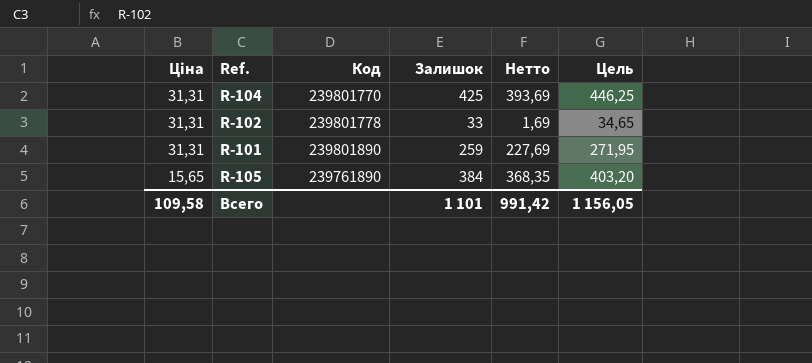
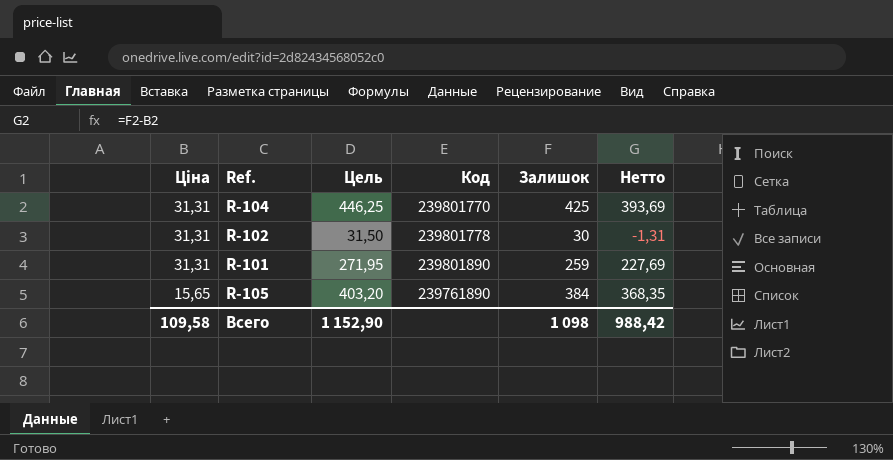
column Цель | position: 6 -> 3
R-102 | Цель: 34,65 -> 31,50
R-102 | Залишок: 33 -> 30
R-102 | Нетто: 1,69 -> -1,31
Всего | Цель: 1 156,05 -> 1 152,90
Всего | Залишок: 1 101 -> 1 098
Всего | Нетто: 991,42 -> 988,42

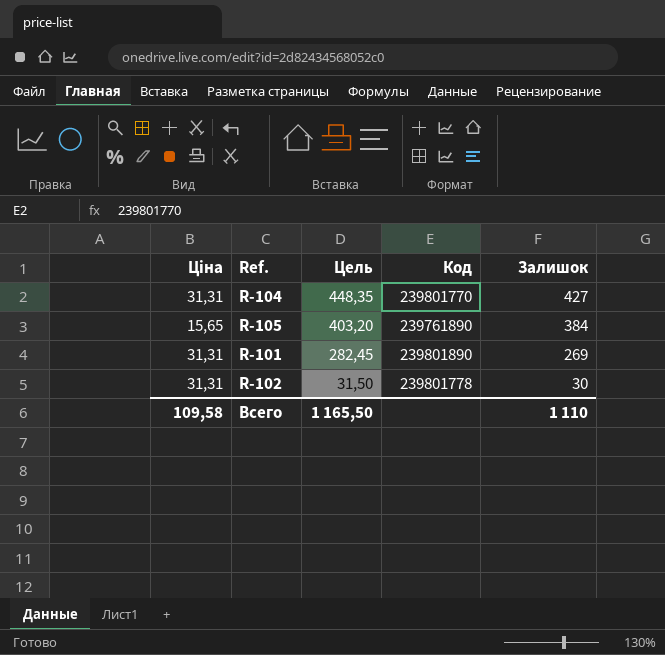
row order: Ціна descending -> Цель descending
column Нетто | formula: [Залишок] - [Ціна] -> none
R-104 | Цель: 446,25 -> 448,35
R-104 | Залишок: 425 -> 427
R-101 | Цель: 271,95 -> 282,45
R-101 | Залишок: 259 -> 269
Всего | Цель: 1 152,90 -> 1 165,50
Всего | Залишок: 1 098 -> 1 110

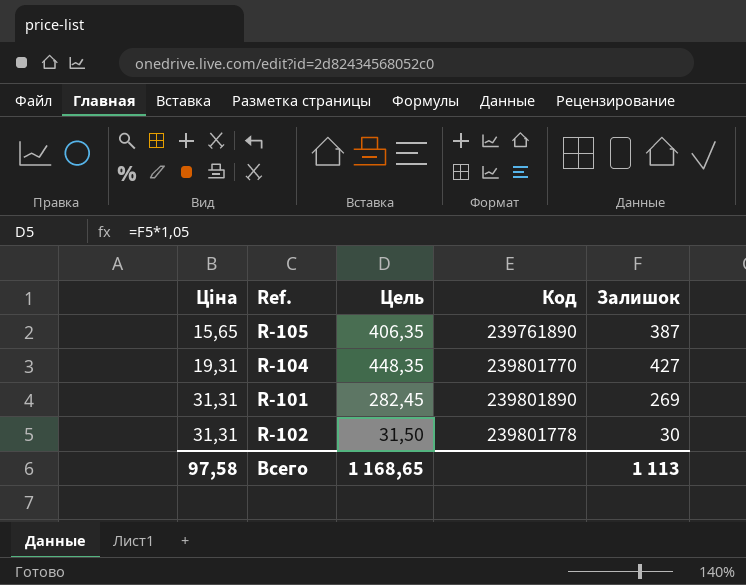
row order: Цель descending -> Ціна ascending
R-105 | Цель: 403,20 -> 406,35
R-105 | Залишок: 384 -> 387
R-104 | Ціна: 31,31 -> 19,31
Всего | Ціна: 109,58 -> 97,58
Всего | Цель: 1 165,50 -> 1 168,65
Всего | Залишок: 1 110 -> 1 113

